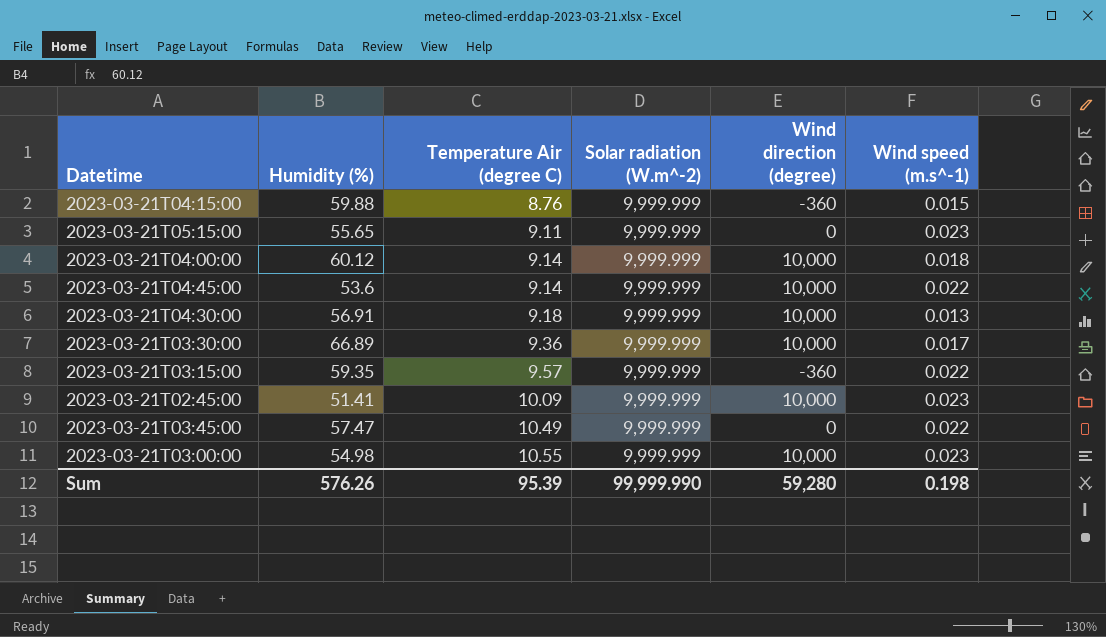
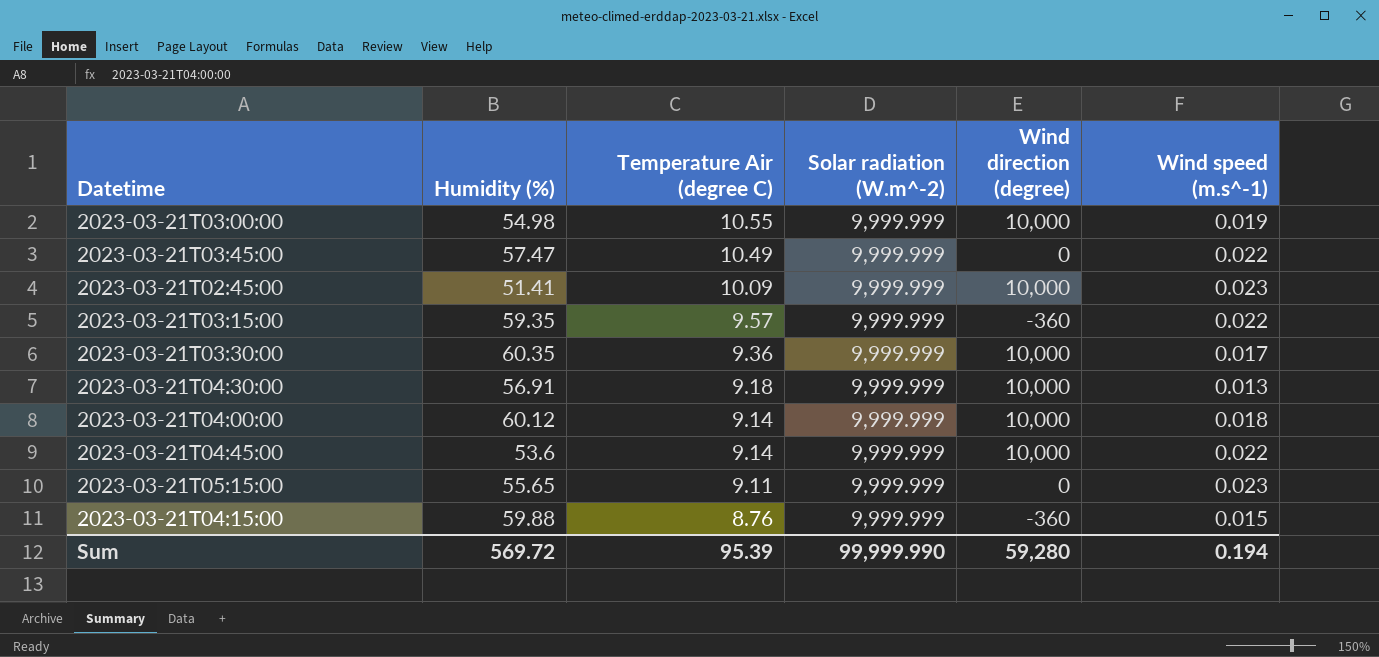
row order: Temperature Air (degree C) ascending -> Temperature Air (degree C) descending
2023-03-21T03:00:00 | Wind speed (m.s^-1): 0.023 -> 0.019
2023-03-21T03:30:00 | Humidity (%): 66.89 -> 60.35
Sum | Humidity (%): 576.26 -> 569.72
Sum | Wind speed (m.s^-1): 0.198 -> 0.194

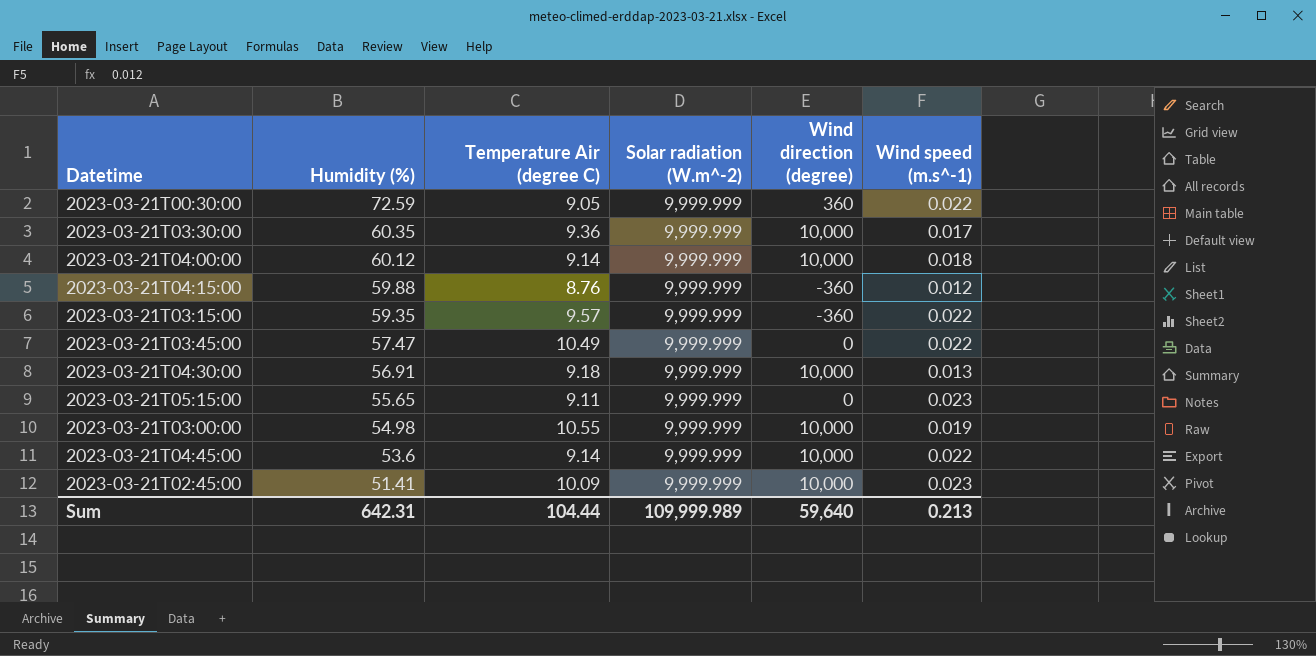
row order: Temperature Air (degree C) descending -> Humidity (%) descending
row 2023-03-21T00:30:00: none -> 72.59 | 9.05 | 9,999.999 | 360 | 0.022
2023-03-21T04:15:00 | Wind speed (m.s^-1): 0.015 -> 0.012
Sum | Humidity (%): 569.72 -> 642.31
Sum | Temperature Air (degree C): 95.39 -> 104.44
Sum | Solar radiation (W.m^-2): 99,999.990 -> 109,999.989
Sum | Wind direction (degree): 59,280 -> 59,640
Sum | Wind speed (m.s^-1): 0.194 -> 0.213

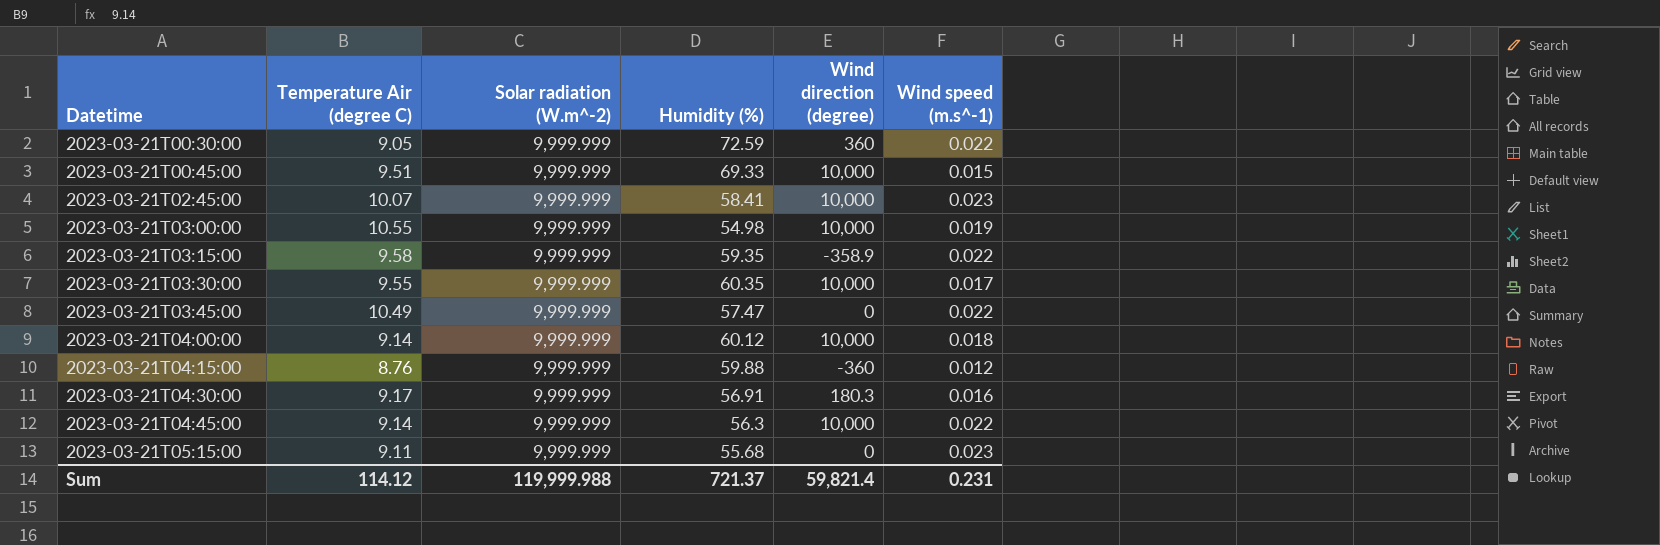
row order: Humidity (%) descending -> Datetime ascending
column Humidity (%) | position: 2 -> 4
row 2023-03-21T00:45:00: none -> 9.51 | 9,999.999 | 69.33 | 10,000 | 0.015
2023-03-21T02:45:00 | Temperature Air (degree C): 10.09 -> 10.07
2023-03-21T02:45:00 | Humidity (%): 51.41 -> 58.41
2023-03-21T03:15:00 | Temperature Air (degree C): 9.57 -> 9.58
2023-03-21T03:15:00 | Wind direction (degree): -360 -> -358.9
2023-03-21T03:30:00 | Temperature Air (degree C): 9.36 -> 9.55
2023-03-21T04:30:00 | Temperature Air (degree C): 9.18 -> 9.17
2023-03-21T04:30:00 | Wind direction (degree): 10,000 -> 180.3
2023-03-21T04:30:00 | Wind speed (m.s^-1): 0.013 -> 0.016
2023-03-21T04:45:00 | Humidity (%): 53.6 -> 56.3
2023-03-21T05:15:00 | Humidity (%): 55.65 -> 55.68
Sum | Temperature Air (degree C): 104.44 -> 114.12
Sum | Solar radiation (W.m^-2): 109,999.989 -> 119,999.988
Sum | Humidity (%): 642.31 -> 721.37
Sum | Wind direction (degree): 59,640 -> 59,821.4
Sum | Wind speed (m.s^-1): 0.213 -> 0.231

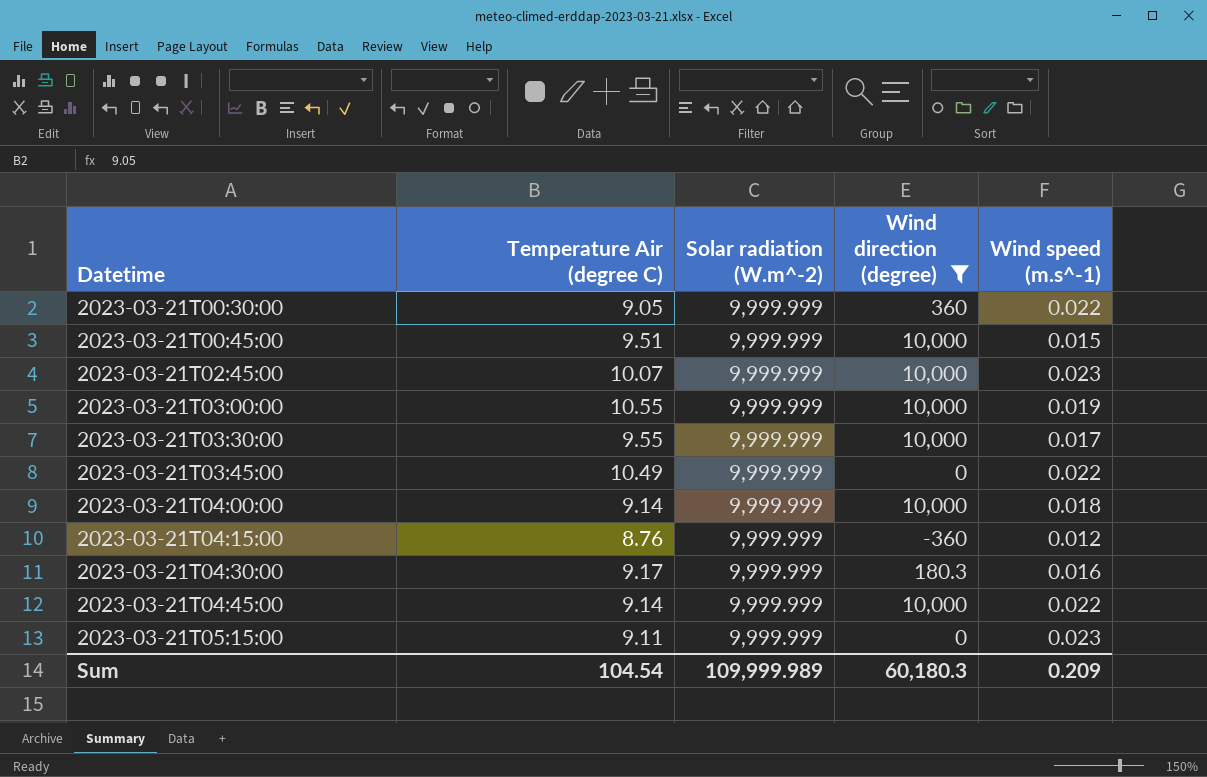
filter: none -> Wind direction (degree) != -358.9
column Humidity (%) | position: 4 -> none
Sum | Temperature Air (degree C): 114.12 -> 104.54
Sum | Solar radiation (W.m^-2): 119,999.988 -> 109,999.989
Sum | Wind direction (degree): 59,821.4 -> 60,180.3
Sum | Wind speed (m.s^-1): 0.231 -> 0.209

